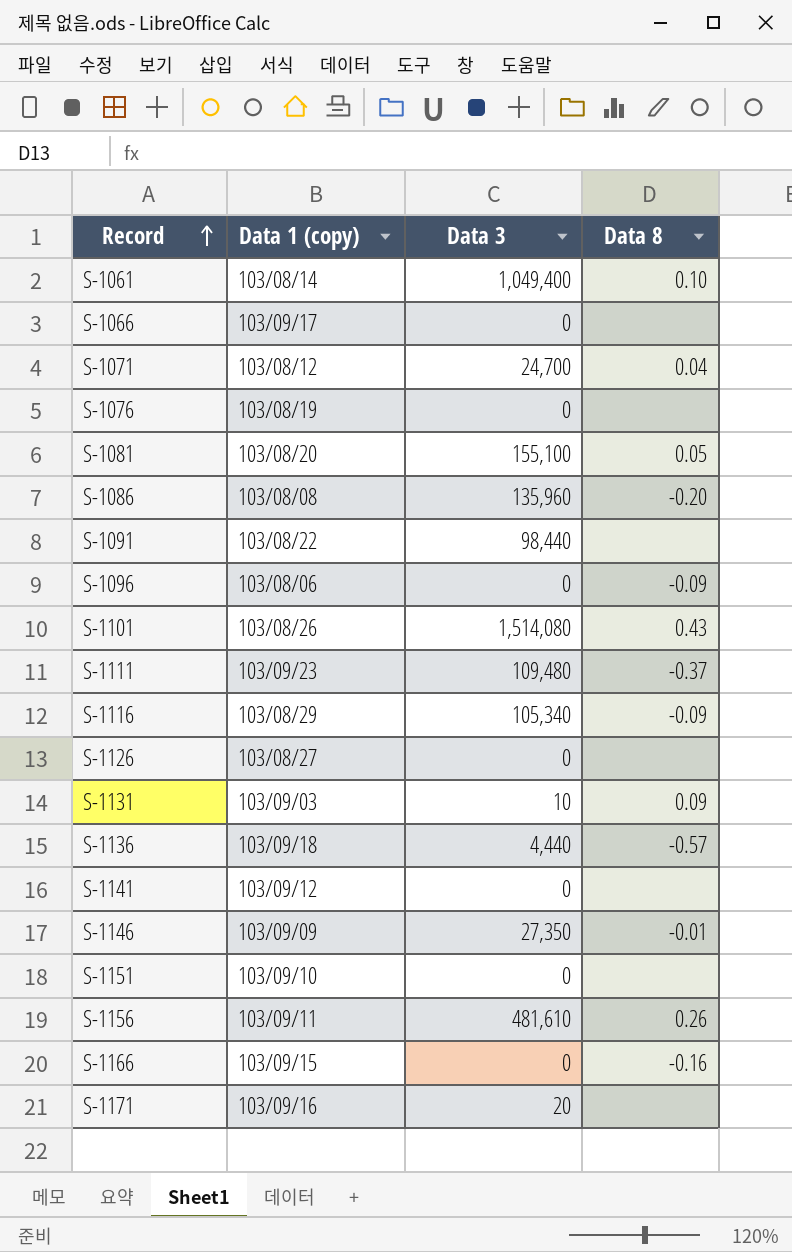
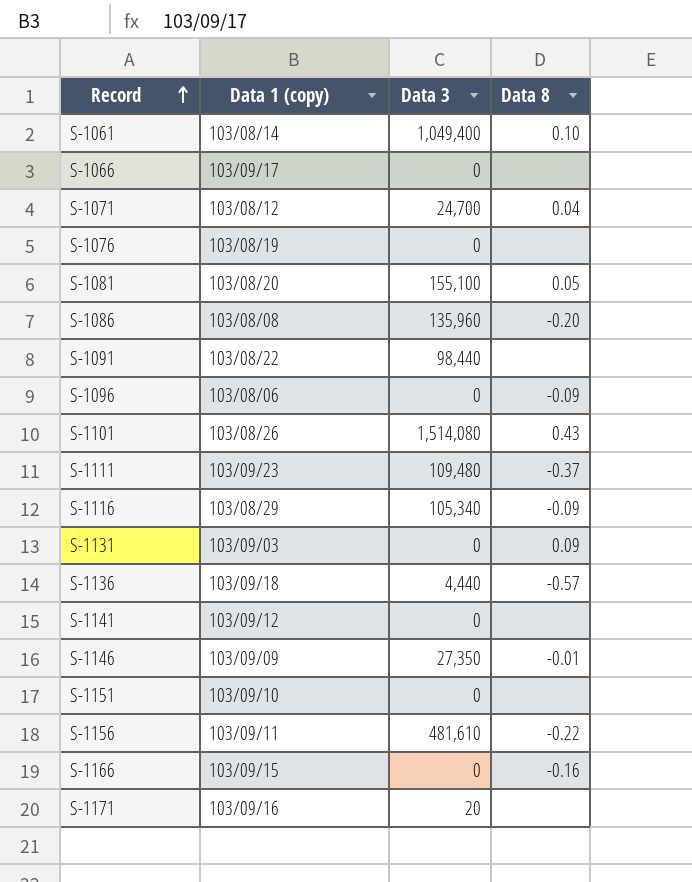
row S-1126: 103/08/27 | 0 | none -> none
S-1131 | Data 3: 10 -> 0
S-1156 | Data 8: 0.26 -> -0.22

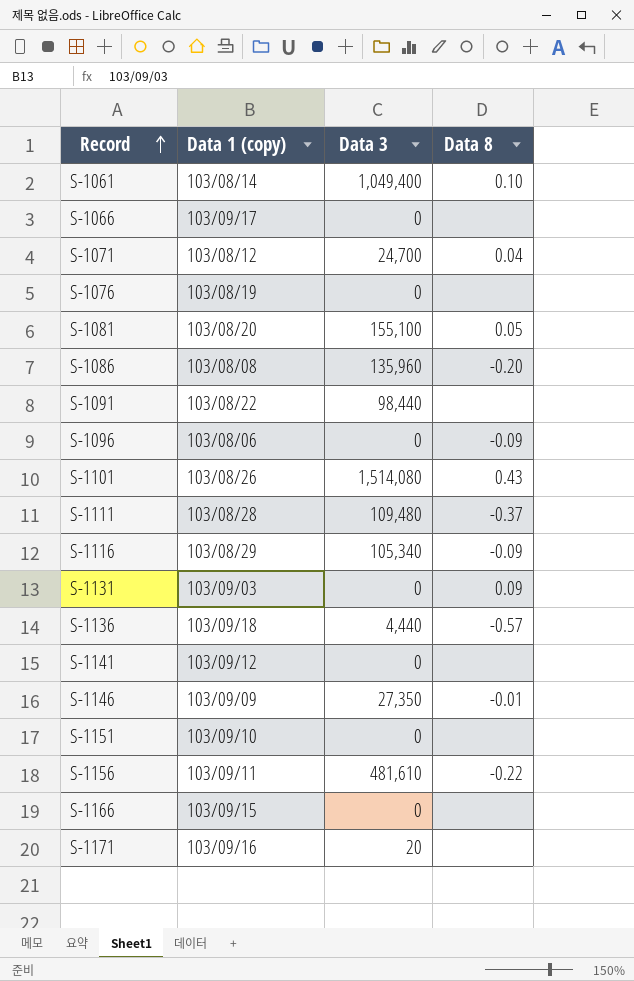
S-1111 | Data 1 (copy): 103/09/23 -> 103/08/28
S-1166 | Data 8: -0.16 -> none

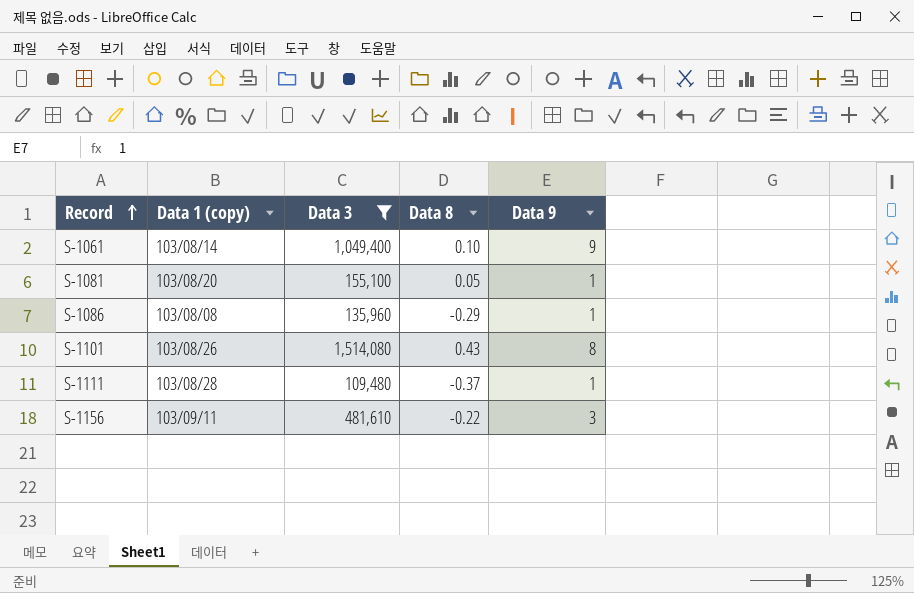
filter: none -> Data 3 >= 109,480
column Data 9 | position: none -> 5
S-1086 | Data 8: -0.20 -> -0.29

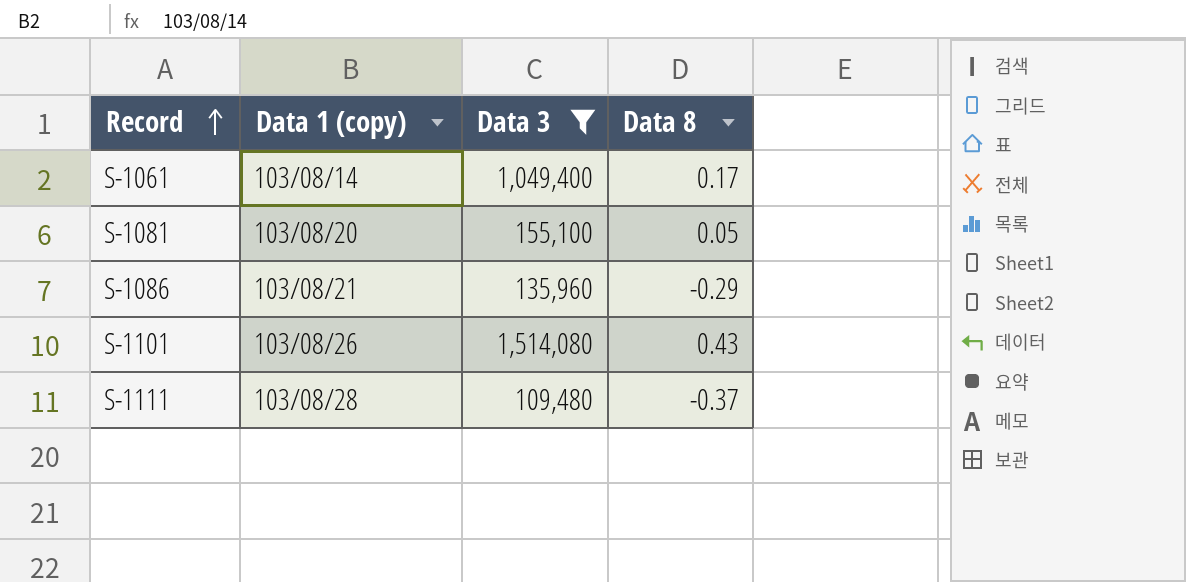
column Data 9 | position: 5 -> none
row S-1156: 103/09/11 | 481,610 | -0.22 | 3 -> none
S-1061 | Data 8: 0.10 -> 0.17
S-1086 | Data 1 (copy): 103/08/08 -> 103/08/21

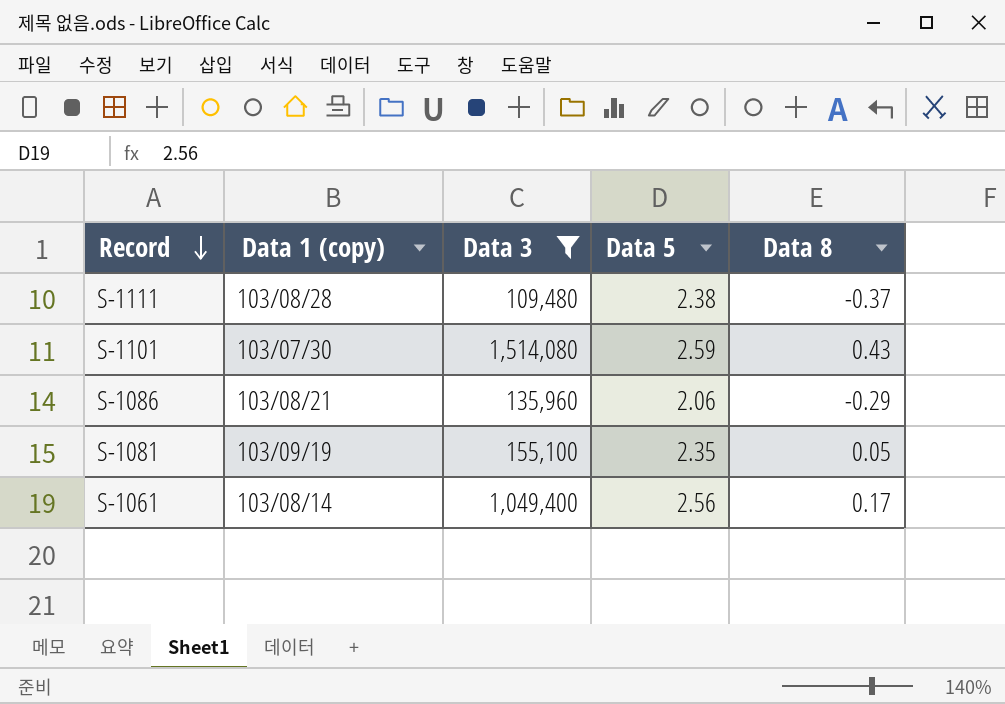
row order: Record ascending -> Record descending
column Data 5 | position: none -> 4
S-1101 | Data 1 (copy): 103/08/26 -> 103/07/30
S-1081 | Data 1 (copy): 103/08/20 -> 103/09/19

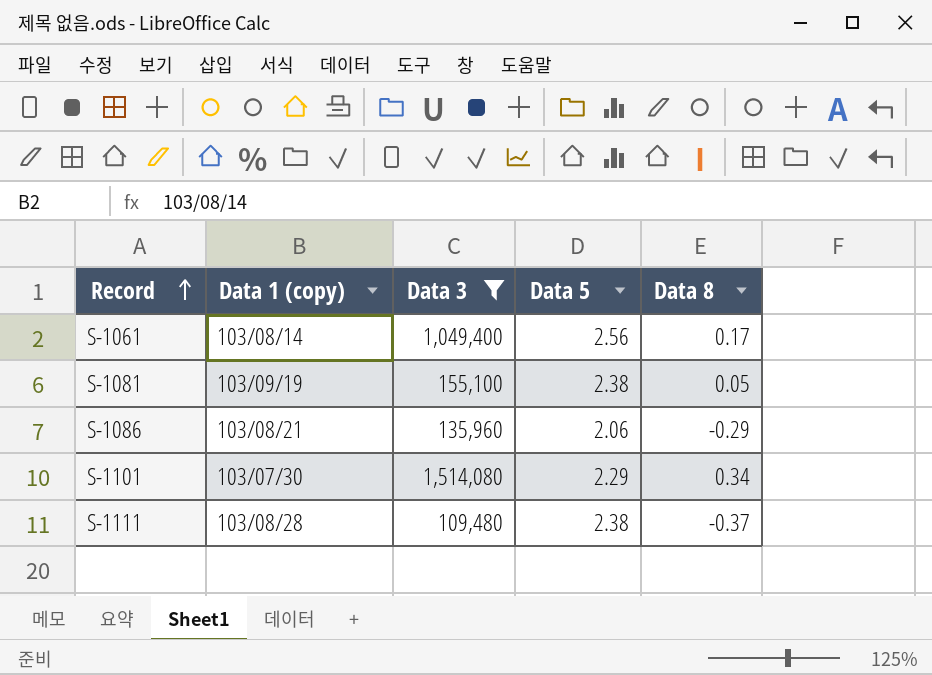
row order: Record descending -> Record ascending
S-1081 | Data 5: 2.35 -> 2.38
S-1101 | Data 5: 2.59 -> 2.29
S-1101 | Data 8: 0.43 -> 0.34

